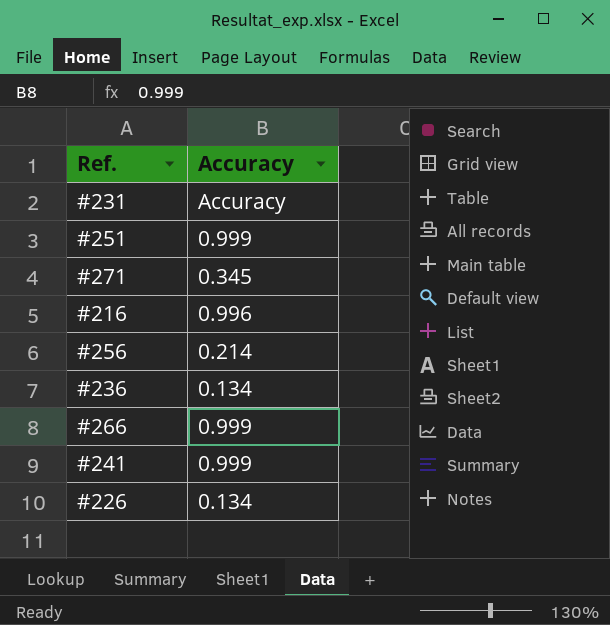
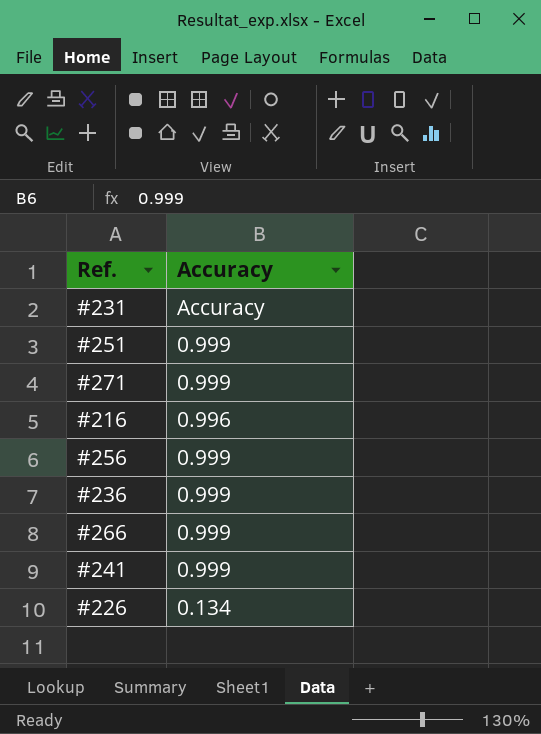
#271 | Accuracy: 0.345 -> 0.999
#256 | Accuracy: 0.214 -> 0.999
#236 | Accuracy: 0.134 -> 0.999

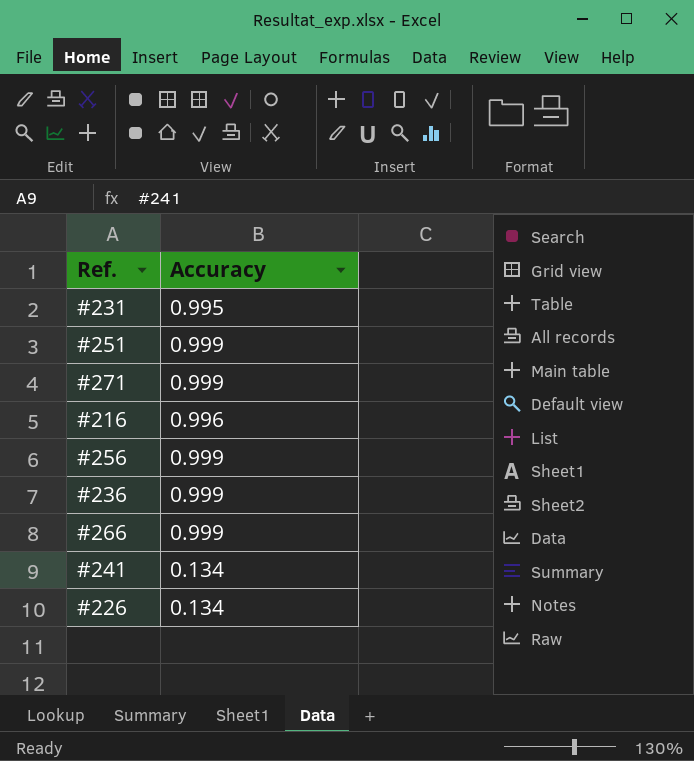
#231 | Accuracy: Accuracy -> 0.995
#241 | Accuracy: 0.999 -> 0.134

